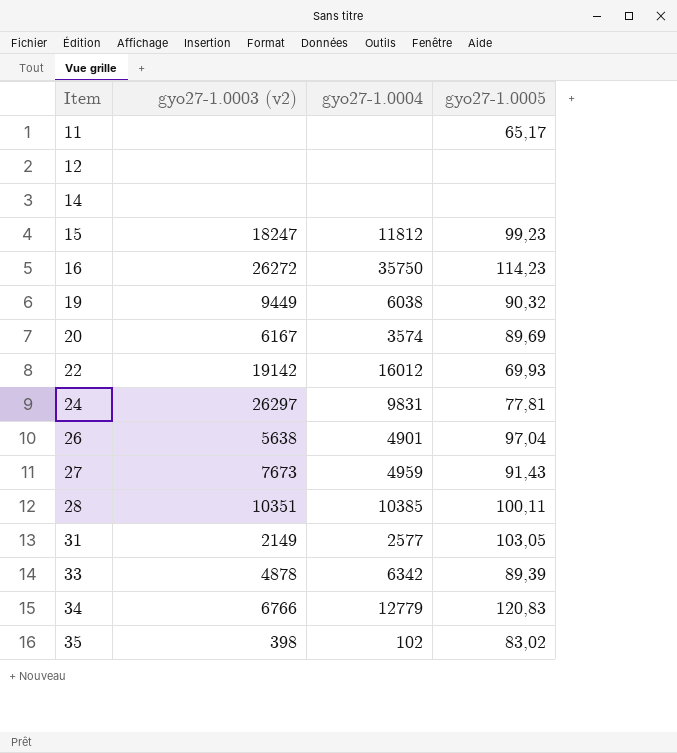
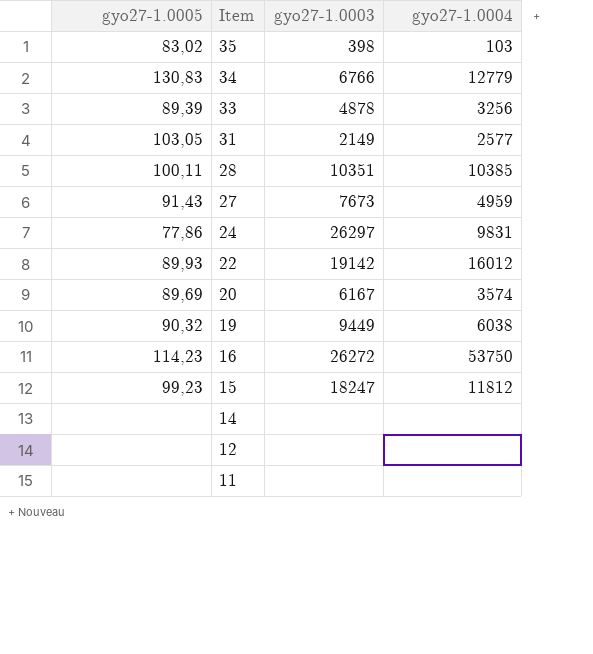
row order: Item ascending -> Item descending
column gyo27-1.0005 | position: 4 -> 1
column name: gyo27-1.0003 (v2) -> gyo27-1.0003
row 26: 5638 | 4901 | 97,04 -> none
35 | gyo27-1.0004: 102 -> 103
34 | gyo27-1.0005: 120,83 -> 130,83
33 | gyo27-1.0004: 6342 -> 3256
24 | gyo27-1.0005: 77,81 -> 77,86
22 | gyo27-1.0005: 69,93 -> 89,93
16 | gyo27-1.0004: 35750 -> 53750
11 | gyo27-1.0005: 65,17 -> none

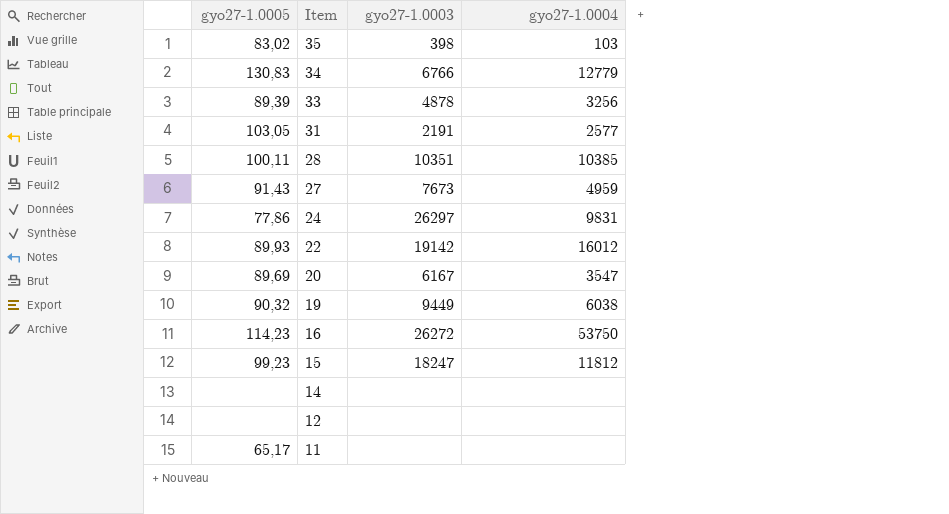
31 | gyo27-1.0003: 2149 -> 2191
20 | gyo27-1.0004: 3574 -> 3547
11 | gyo27-1.0005: none -> 65,17

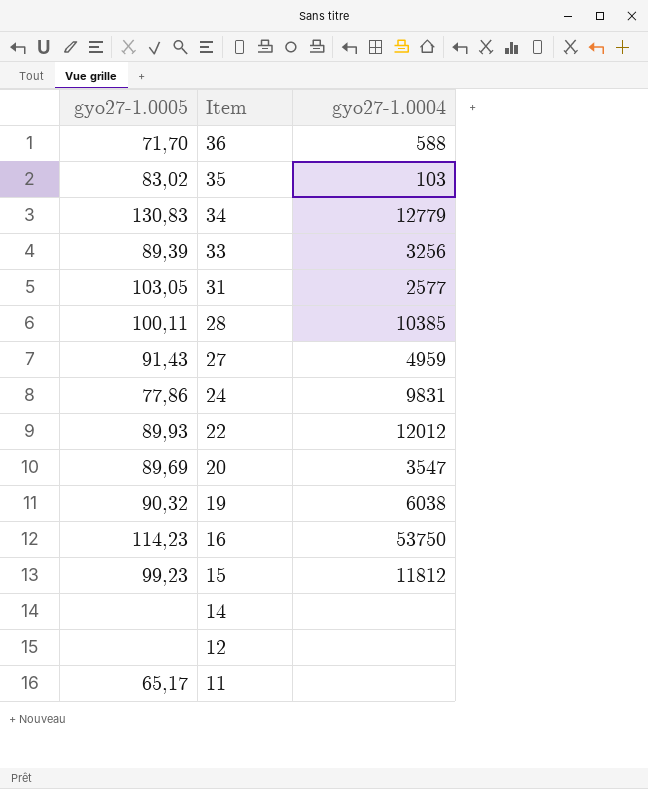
column gyo27-1.0003 | position: 3 -> none
row 36: none -> 71,70 | 588
22 | gyo27-1.0004: 16012 -> 12012

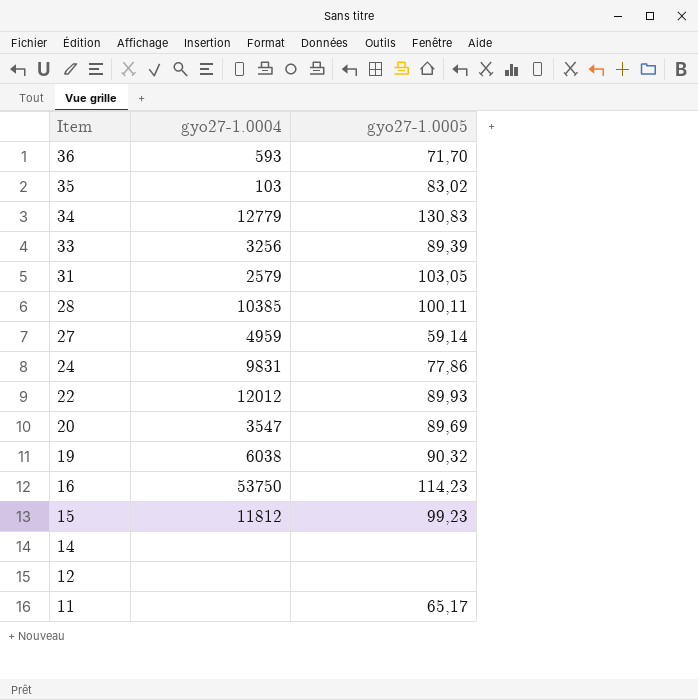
column gyo27-1.0005 | position: 1 -> 3
36 | gyo27-1.0004: 588 -> 593
31 | gyo27-1.0004: 2577 -> 2579
27 | gyo27-1.0005: 91,43 -> 59,14

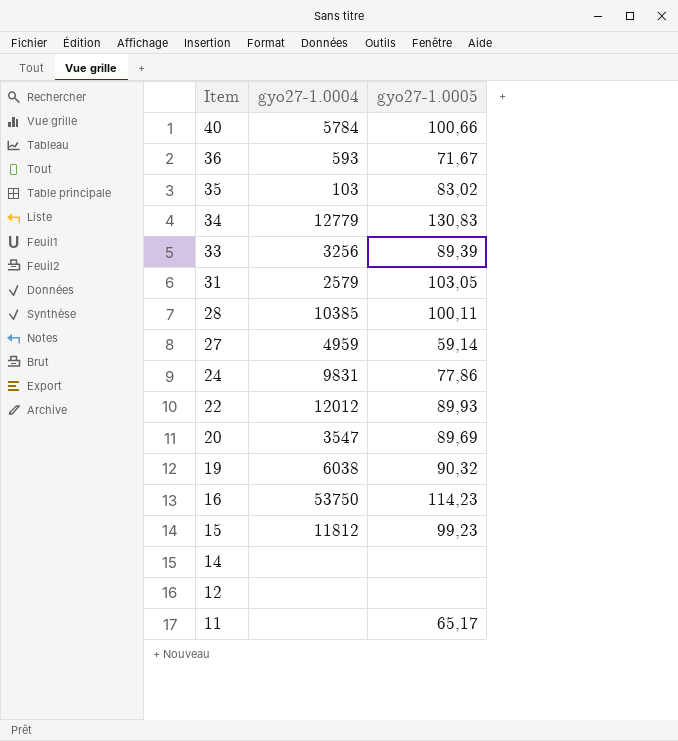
row 40: none -> 5784 | 100,66
36 | gyo27-1.0005: 71,70 -> 71,67

